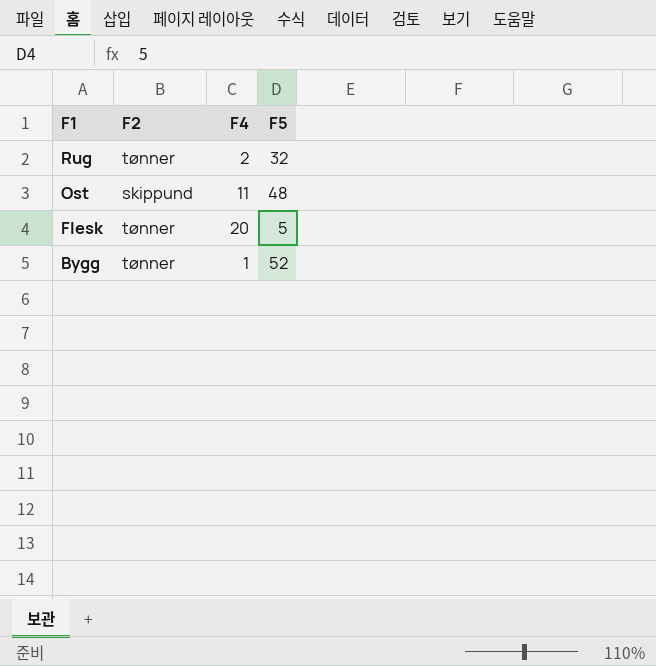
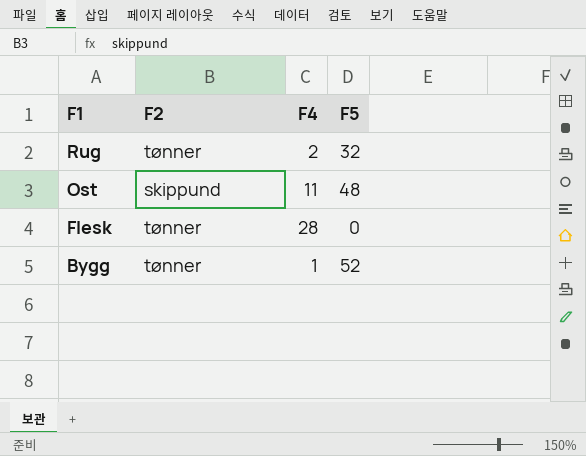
Flesk | F4: 20 -> 28
Flesk | F5: 5 -> 0

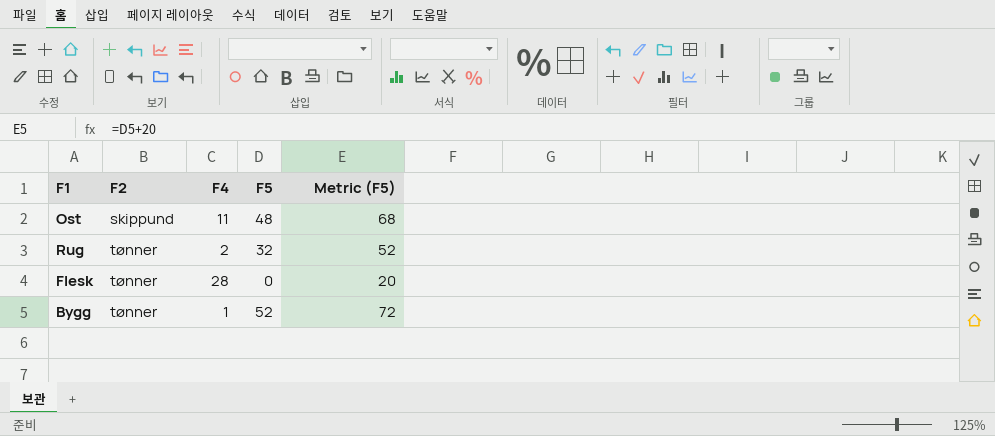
row order: F1 descending -> F2 ascending
column Metric (F5) | formula: none -> [F5] + 20

